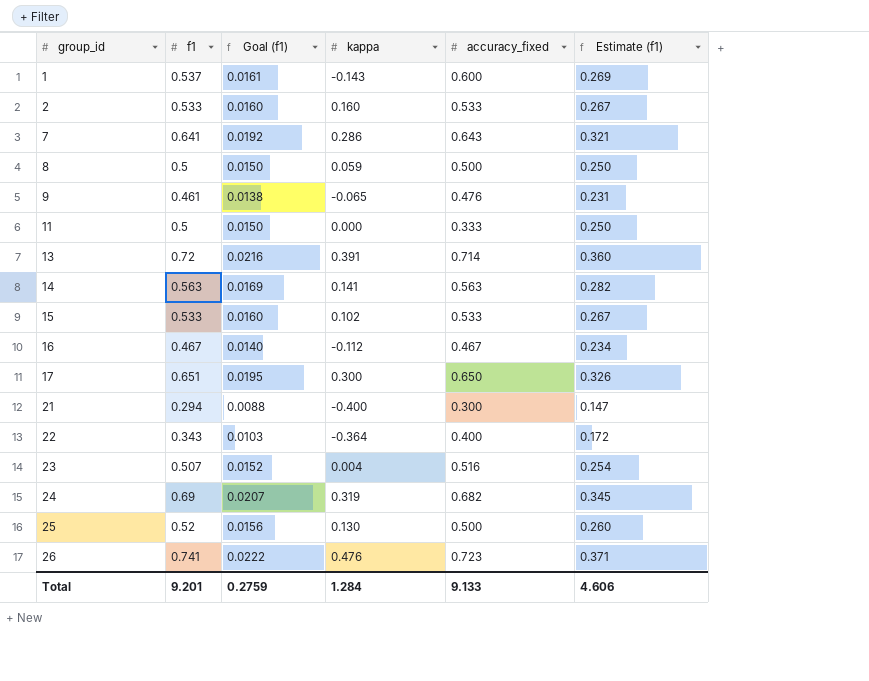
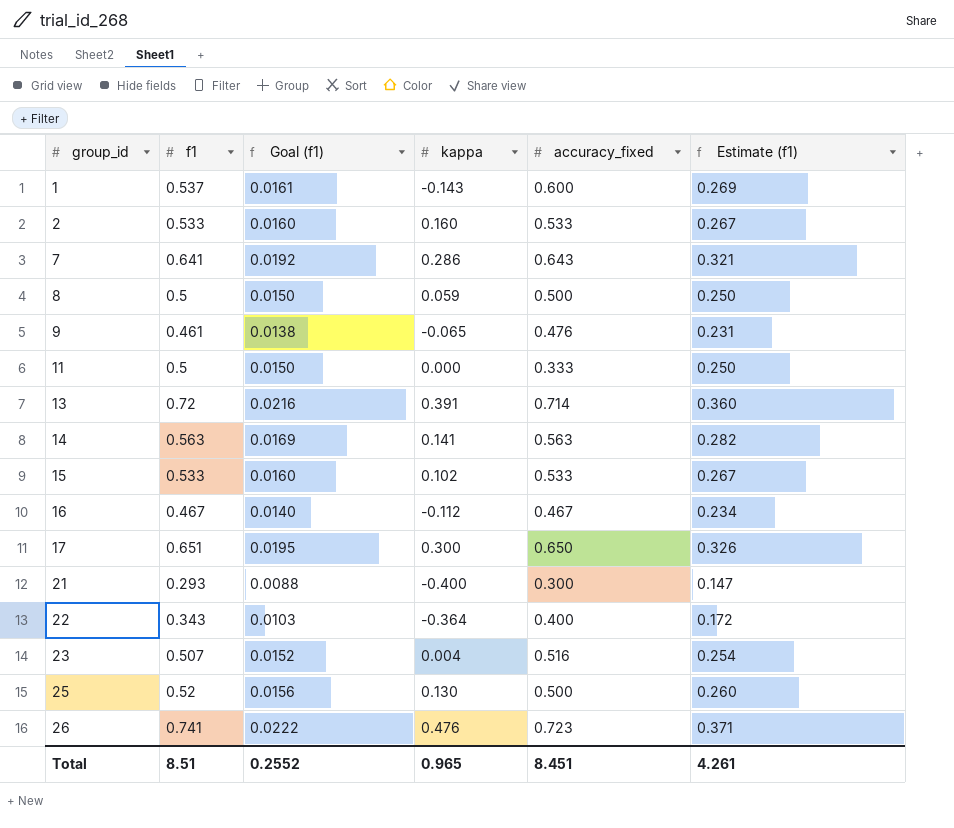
row 24: 0.69 | 0.0207 | 0.319 | 0.682 | 0.345 -> none
21 | f1: 0.294 -> 0.293
Total | f1: 9.201 -> 8.51
Total | Goal (f1): 0.2759 -> 0.2552
Total | kappa: 1.284 -> 0.965
Total | accuracy_fixed: 9.133 -> 8.451
Total | Estimate (f1): 4.606 -> 4.261

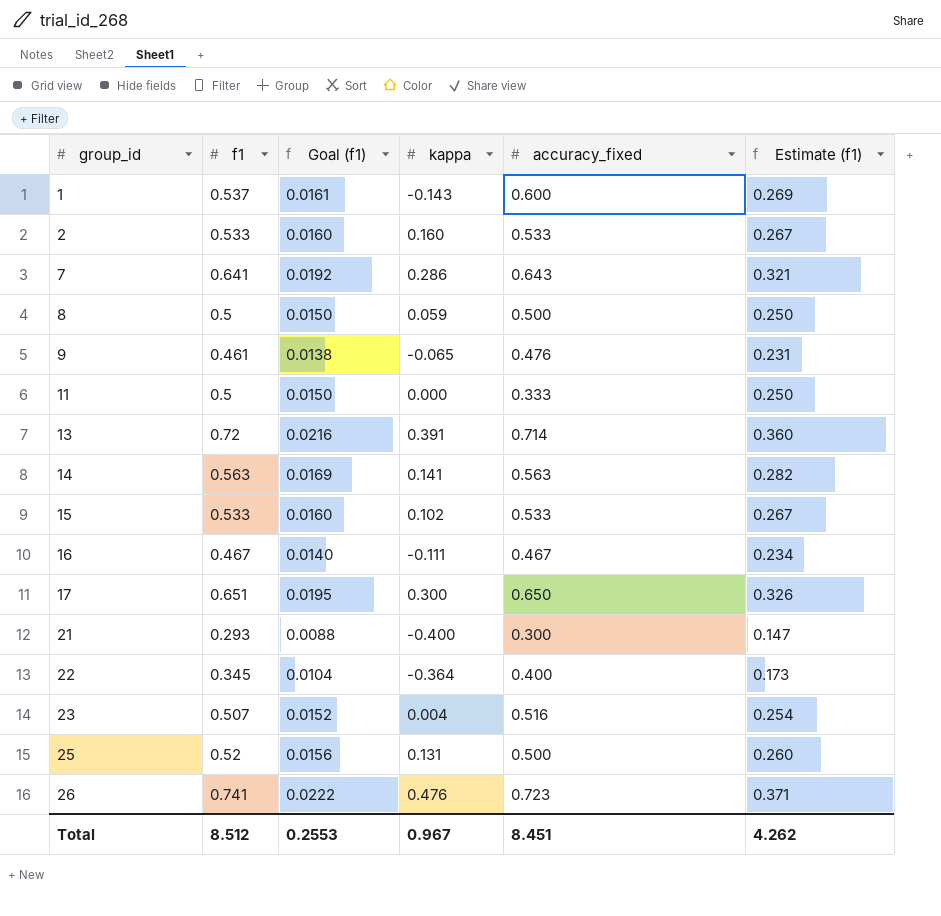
16 | kappa: -0.112 -> -0.111
22 | f1: 0.343 -> 0.345
22 | Goal (f1): 0.0103 -> 0.0104
22 | Estimate (f1): 0.172 -> 0.173
25 | kappa: 0.130 -> 0.131
Total | f1: 8.51 -> 8.512
Total | Goal (f1): 0.2552 -> 0.2553
Total | kappa: 0.965 -> 0.967
Total | Estimate (f1): 4.261 -> 4.262

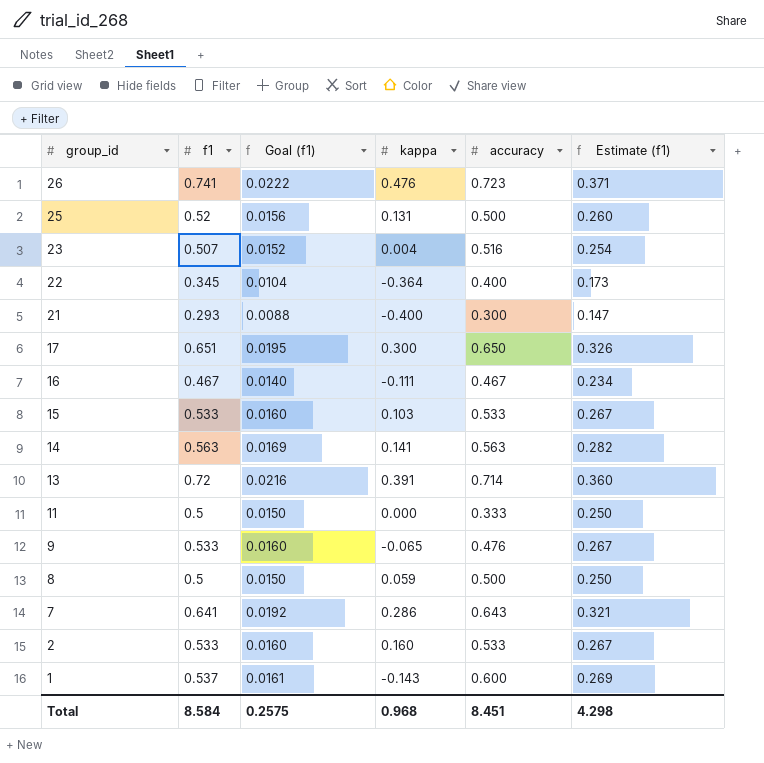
row order: group_id ascending -> group_id descending
column name: accuracy_fixed -> accuracy
15 | kappa: 0.102 -> 0.103
9 | f1: 0.461 -> 0.533
9 | Goal (f1): 0.0138 -> 0.0160
9 | Estimate (f1): 0.231 -> 0.267
Total | f1: 8.512 -> 8.584
Total | Goal (f1): 0.2553 -> 0.2575
Total | kappa: 0.967 -> 0.968
Total | Estimate (f1): 4.262 -> 4.298

